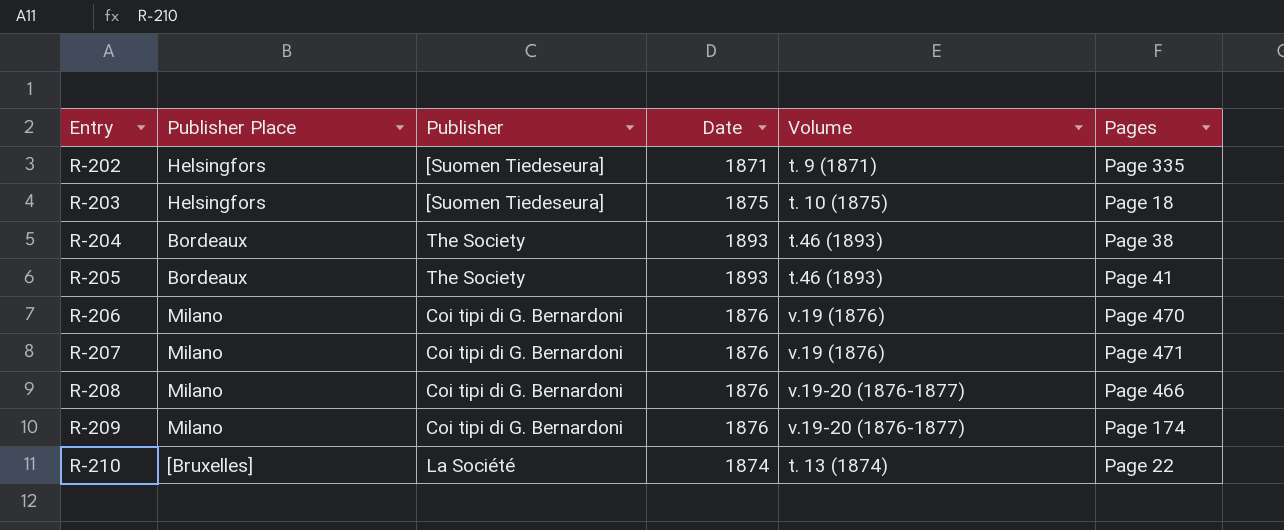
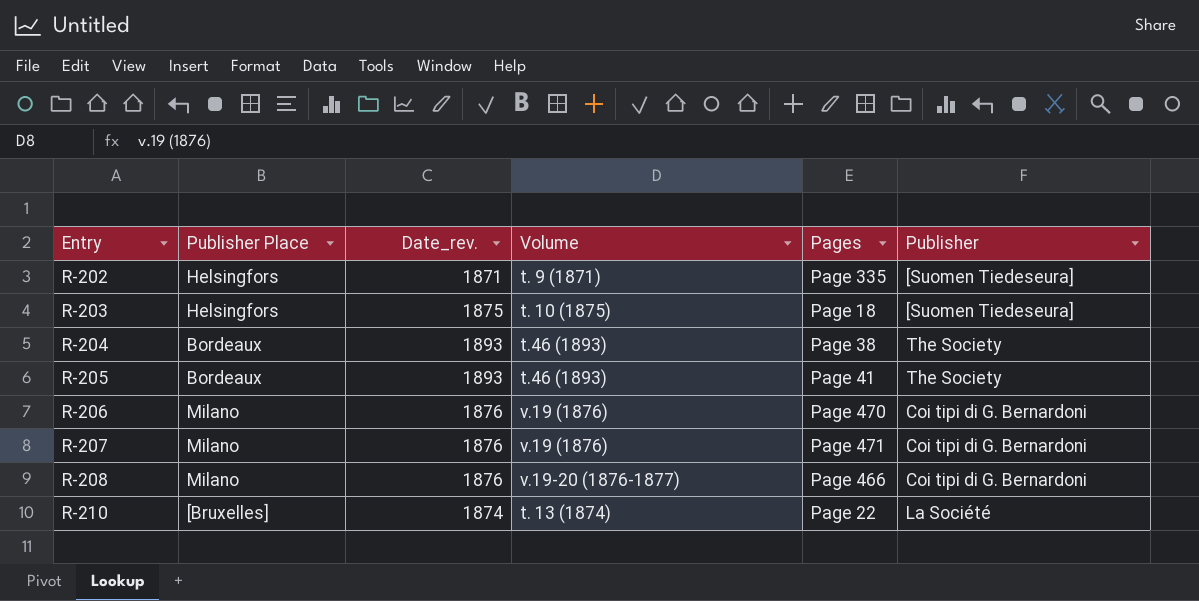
column name: Date -> Date_rev.
column Publisher | position: 3 -> 6
row R-209: Milano | Coi tipi di G. Bernardoni | 1876 | v.19-20 (1876-1877) | Page 174 -> none

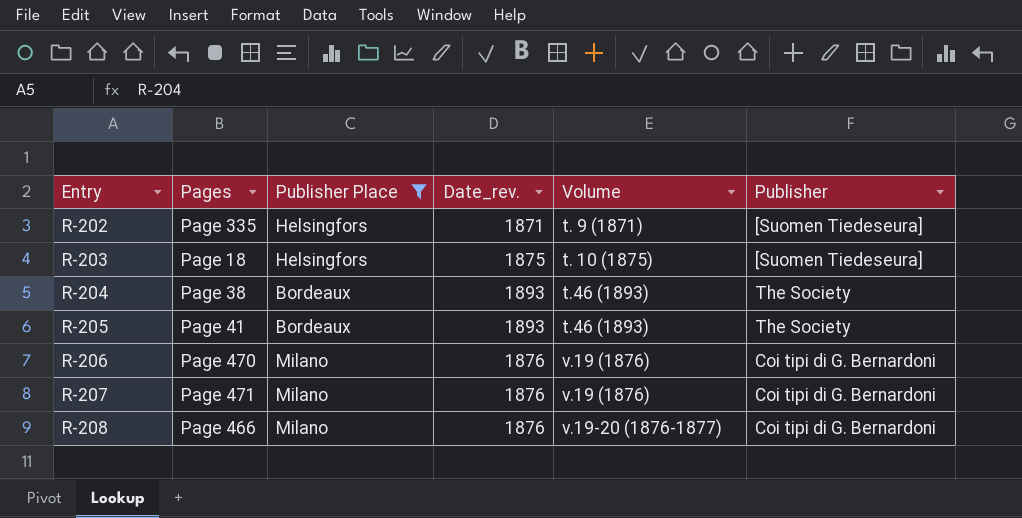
filter: none -> Publisher Place != [Bruxelles]
column Pages | position: 5 -> 2

